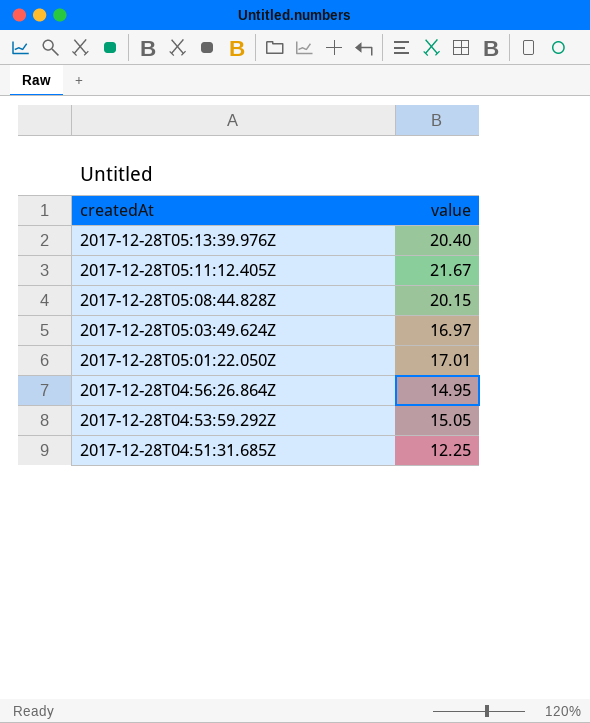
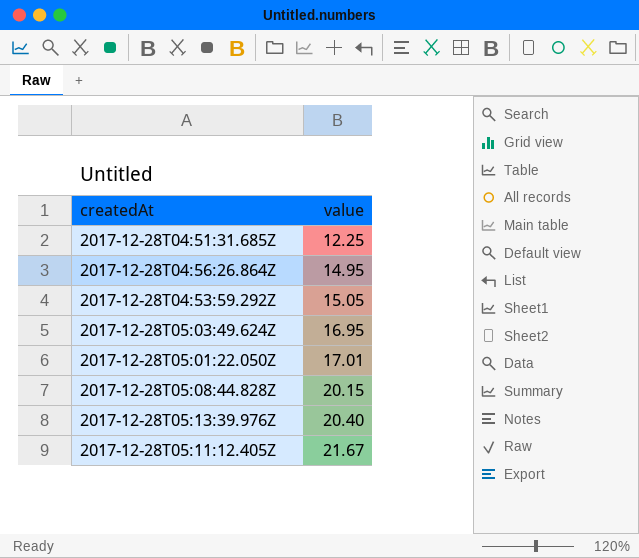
row order: createdAt descending -> value ascending
2017-12-28T05:03:49.624Z | value: 16.97 -> 16.95

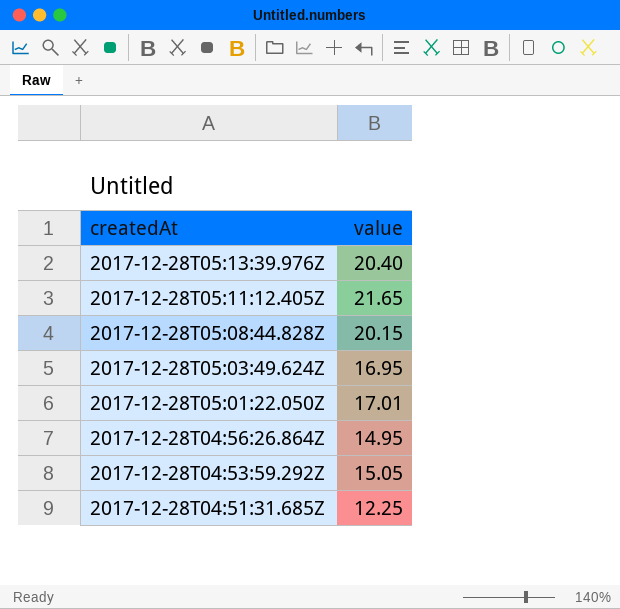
row order: value ascending -> createdAt descending
2017-12-28T05:11:12.405Z | value: 21.67 -> 21.65

